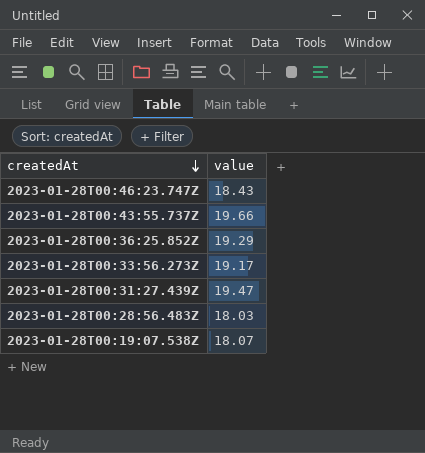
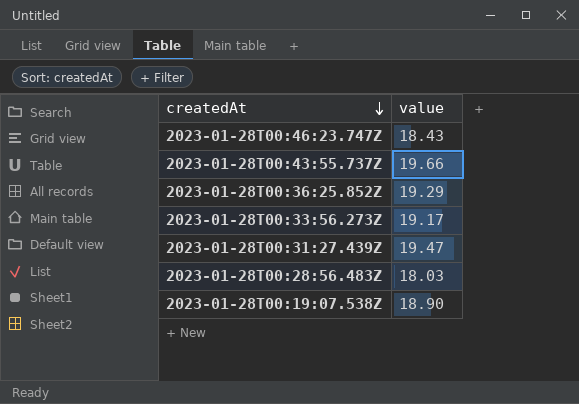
2023-01-28T00:19:07.538Z | value: 18.07 -> 18.90

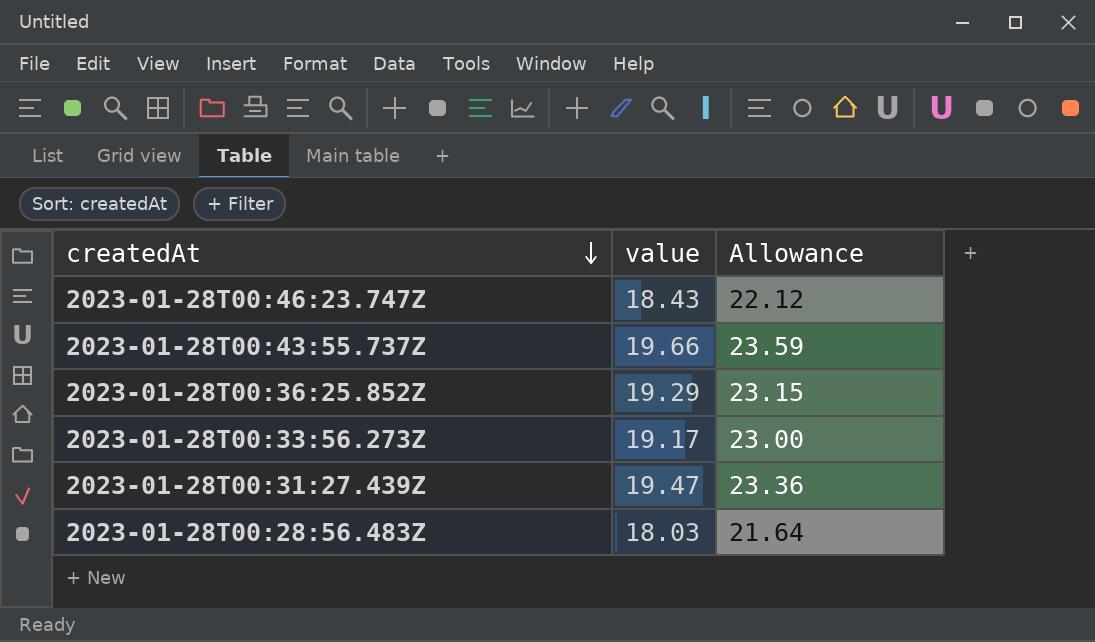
column Allowance | formula: none -> [value] * 1.2
row 2023-01-28T00:19:07.538Z: 18.90 -> none

